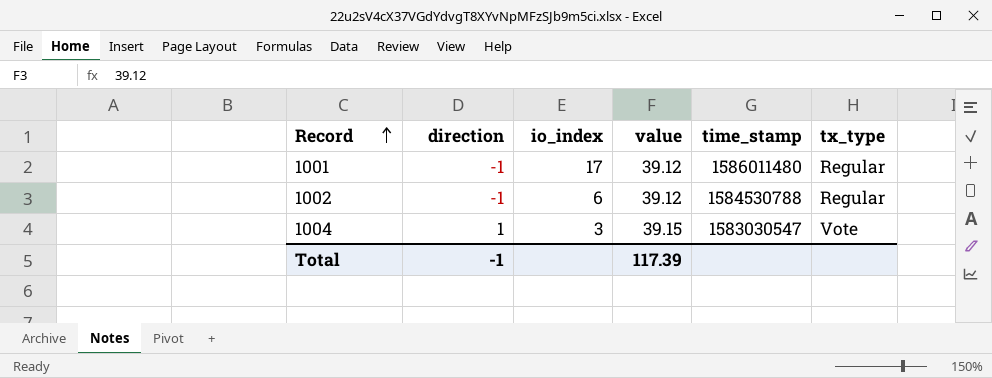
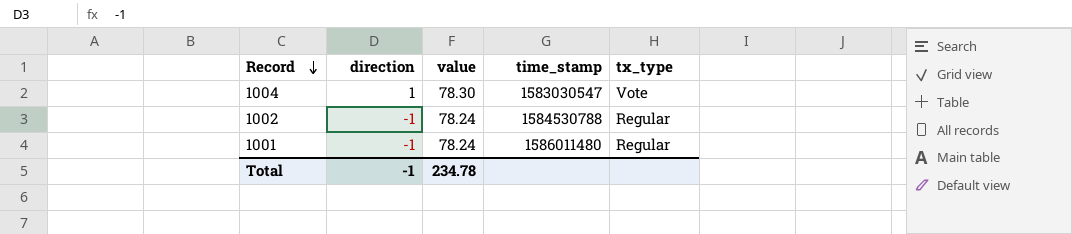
row order: Record ascending -> Record descending
column io_index | position: 3 -> none
1004 | value: 39.15 -> 78.30
1002 | value: 39.12 -> 78.24
1001 | value: 39.12 -> 78.24
Total | value: 117.39 -> 234.78

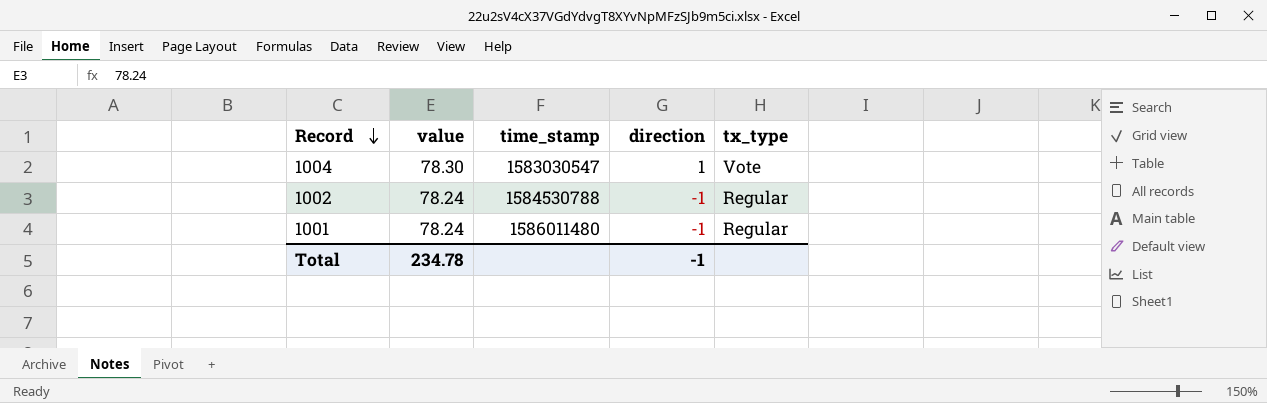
column direction | position: 2 -> 4

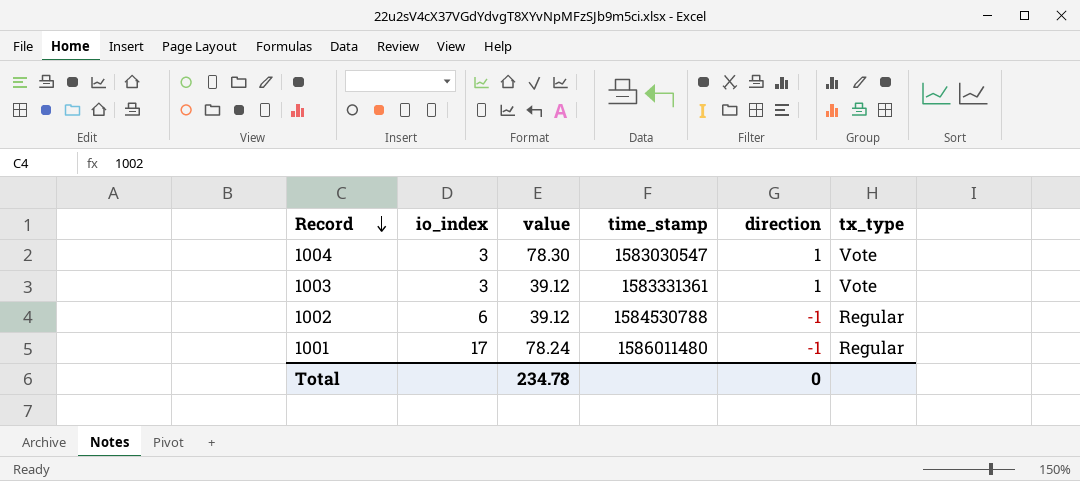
column io_index | position: none -> 2
row 1003: none -> 3 | 39.12 | 1583331361 | 1 | Vote
1002 | value: 78.24 -> 39.12
Total | direction: -1 -> 0

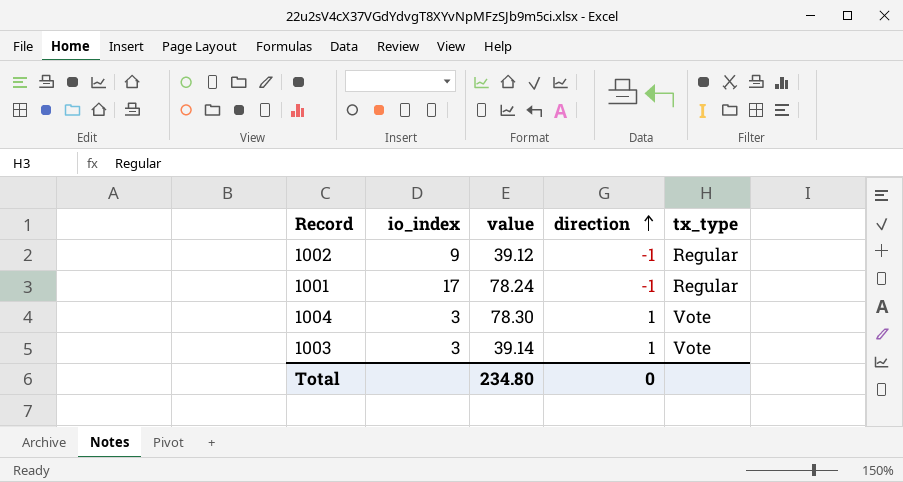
row order: Record descending -> direction ascending
column time_stamp | position: 4 -> none
1002 | io_index: 6 -> 9
1003 | value: 39.12 -> 39.14
Total | value: 234.78 -> 234.80

